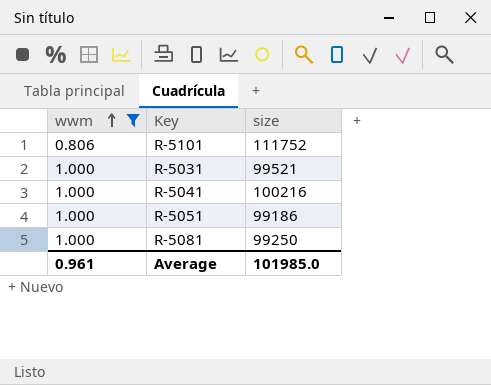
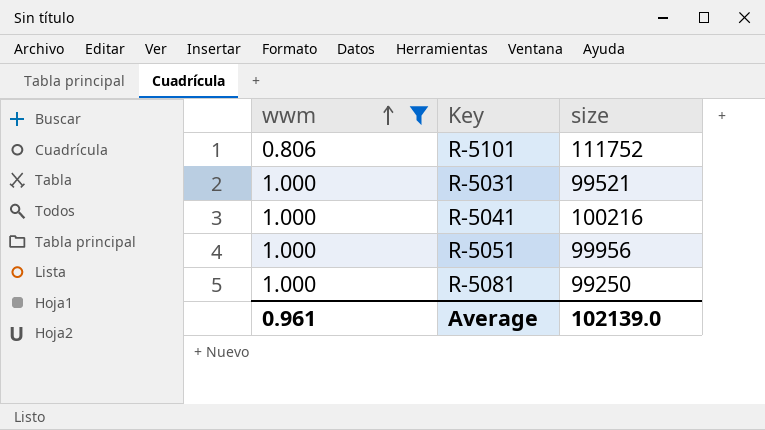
R-5051 | size: 99186 -> 99956
Average | size: 101985.0 -> 102139.0

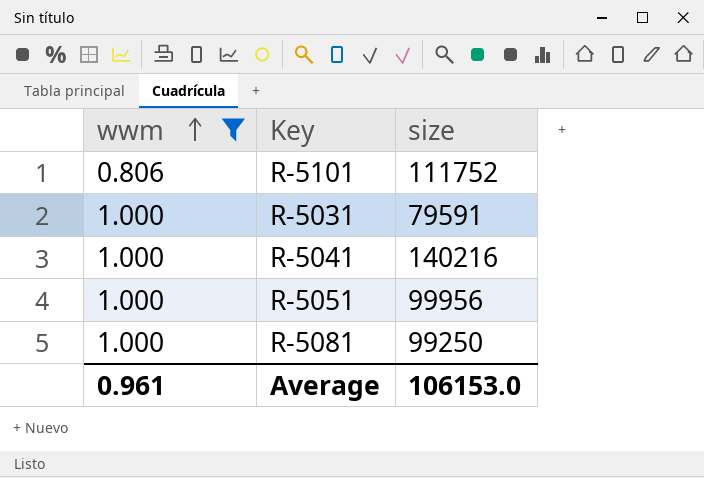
R-5031 | size: 99521 -> 79591
R-5041 | size: 100216 -> 140216
Average | size: 102139.0 -> 106153.0

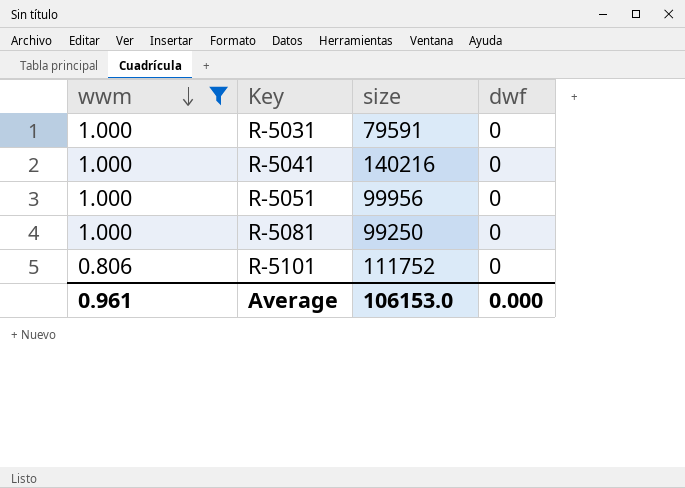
row order: wwm ascending -> wwm descending
column dwf | position: none -> 4

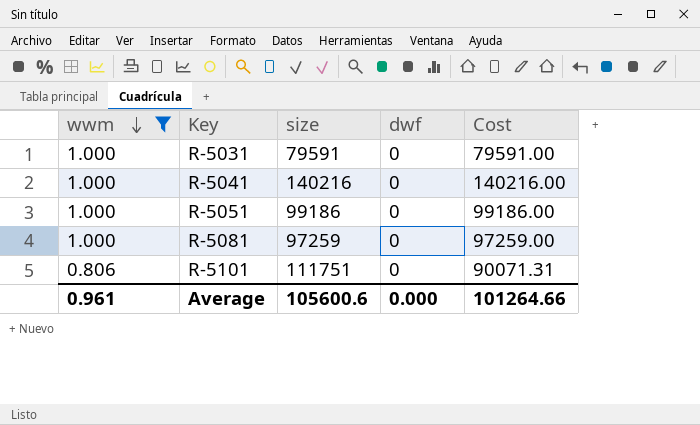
column Cost | formula: none -> [wwm] * [size]
R-5051 | size: 99956 -> 99186
R-5081 | size: 99250 -> 97259
R-5101 | size: 111752 -> 111751
Average | size: 106153.0 -> 105600.6

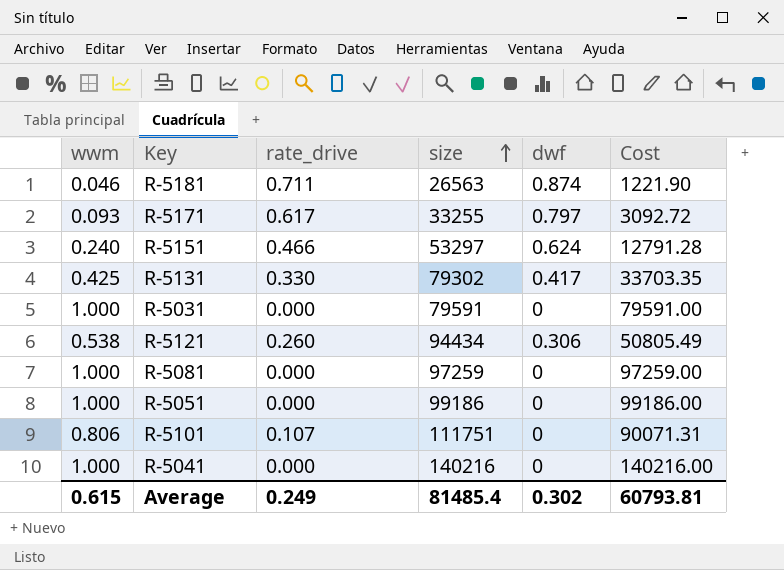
filter: wwm >= 0.806 -> none
row order: wwm descending -> size ascending
column rate_drive | position: none -> 3
Average | wwm: 0.961 -> 0.615
Average | size: 105600.6 -> 81485.4
Average | dwf: 0.000 -> 0.302
Average | Cost: 101264.66 -> 60793.81

